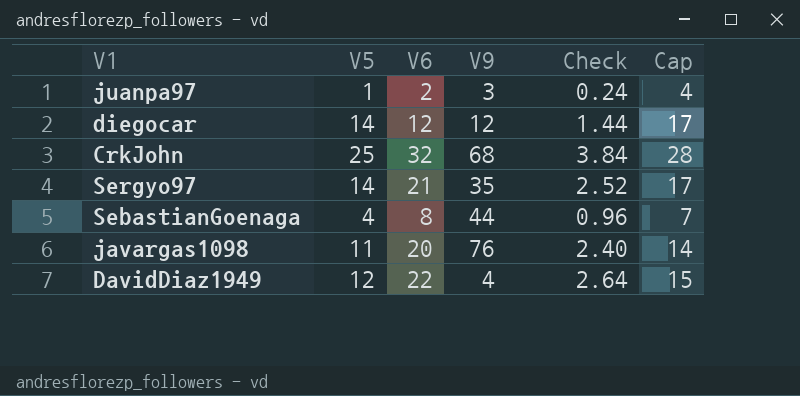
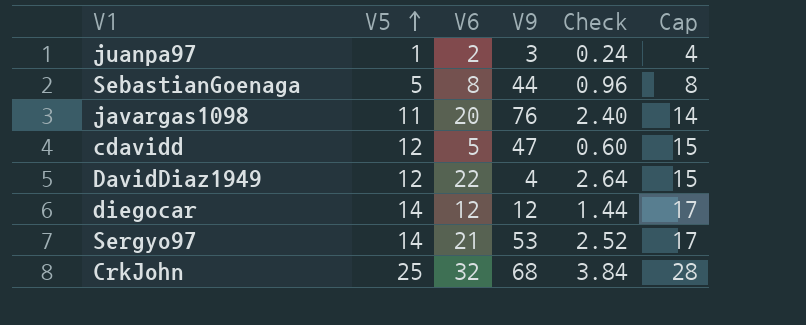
row order: none -> V5 ascending
SebastianGoenaga | V5: 4 -> 5
SebastianGoenaga | Cap: 7 -> 8
row cdavidd: none -> 12 | 5 | 47 | 0.60 | 15
Sergyo97 | V9: 35 -> 53

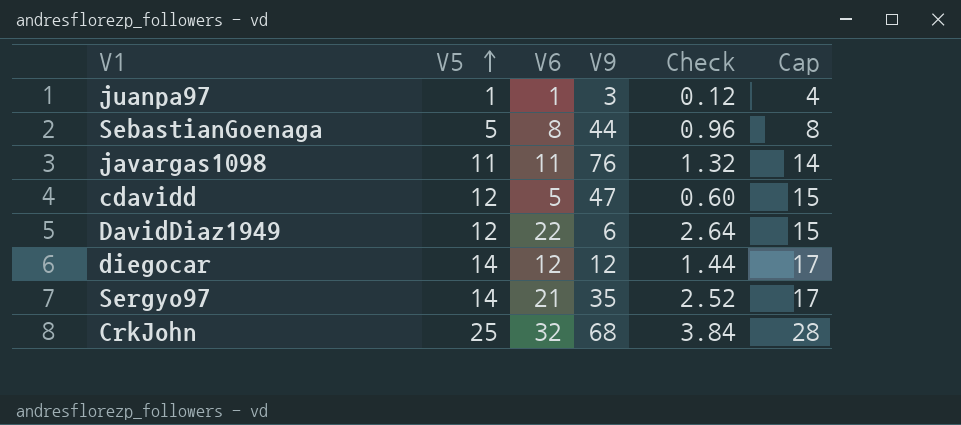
juanpa97 | V6: 2 -> 1
juanpa97 | Check: 0.24 -> 0.12
javargas1098 | V6: 20 -> 11
javargas1098 | Check: 2.40 -> 1.32
DavidDiaz1949 | V9: 4 -> 6
Sergyo97 | V9: 53 -> 35

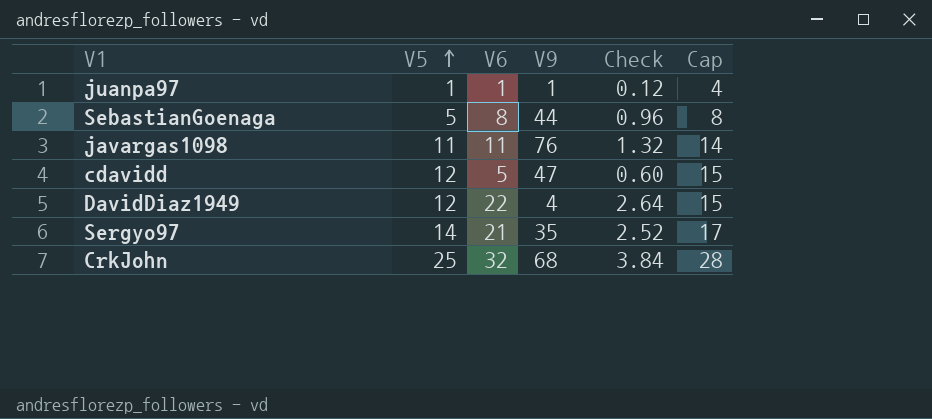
row diegocar: 14 | 12 | 12 | 1.44 | 17 -> none
juanpa97 | V9: 3 -> 1
DavidDiaz1949 | V9: 6 -> 4

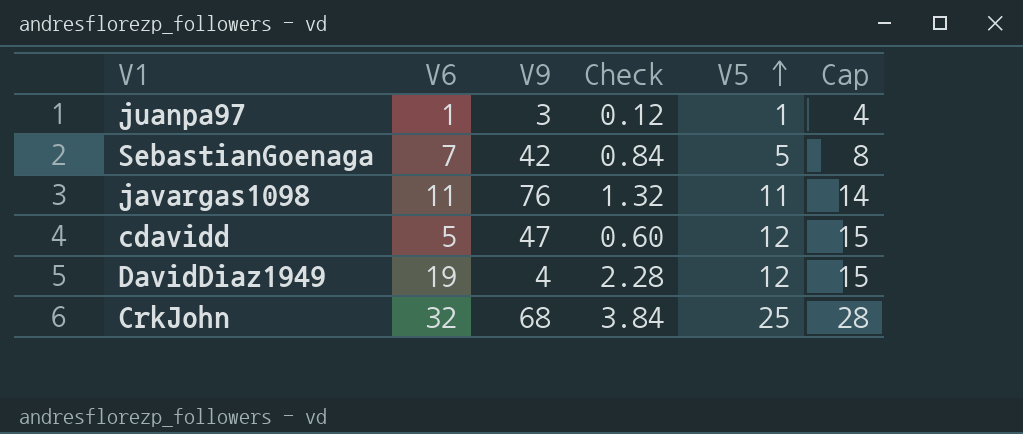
column V5 | position: 2 -> 5
row Sergyo97: 14 | 21 | 35 | 2.52 | 17 -> none
juanpa97 | V9: 1 -> 3
SebastianGoenaga | V6: 8 -> 7
SebastianGoenaga | V9: 44 -> 42
SebastianGoenaga | Check: 0.96 -> 0.84
DavidDiaz1949 | V6: 22 -> 19
DavidDiaz1949 | Check: 2.64 -> 2.28

